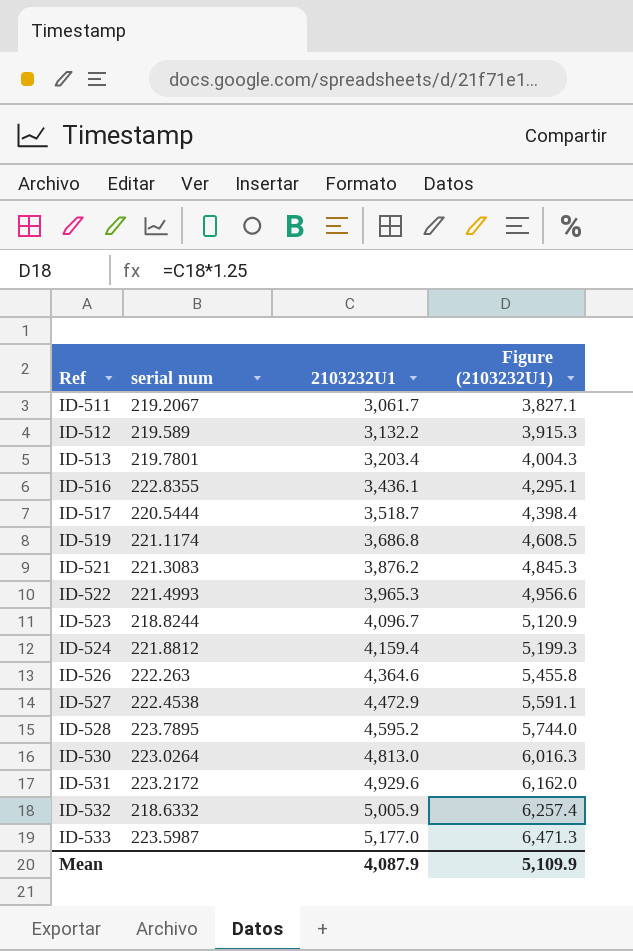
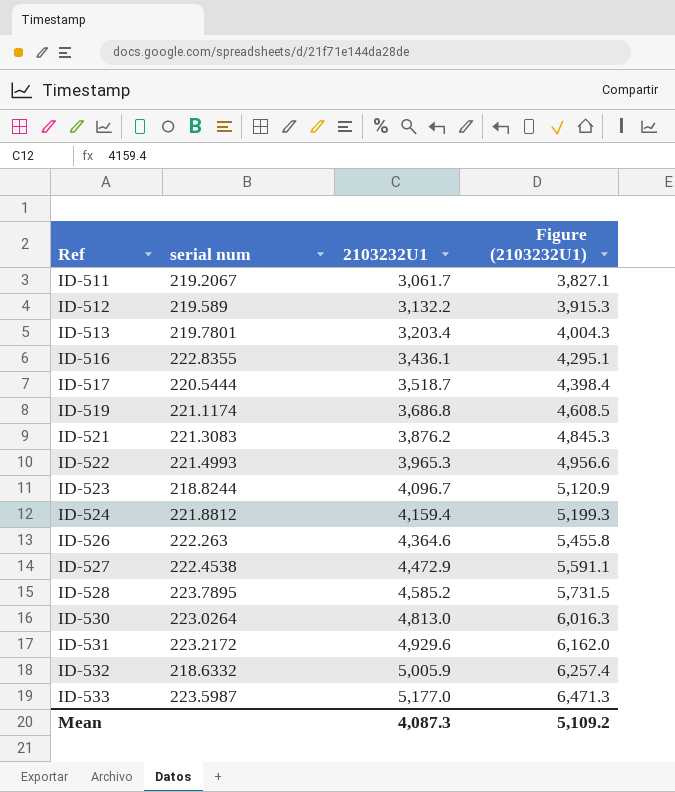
ID-528 | 2103232U1: 4,595.2 -> 4,585.2
ID-528 | Figure (2103232U1): 5,744.0 -> 5,731.5
Mean | 2103232U1: 4,087.9 -> 4,087.3
Mean | Figure (2103232U1): 5,109.9 -> 5,109.2

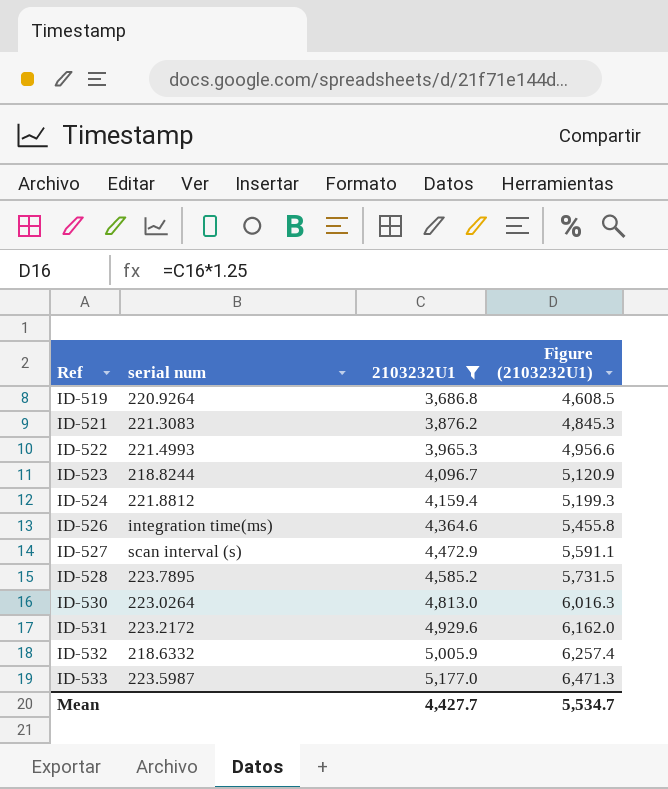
filter: none -> 2103232U1 >= 3,686.8
ID-519 | serial num: 221.1174 -> 220.9264
ID-526 | serial num: 222.263 -> integration time(ms)
ID-527 | serial num: 222.4538 -> scan interval (s)
Mean | 2103232U1: 4,087.3 -> 4,427.7
Mean | Figure (2103232U1): 5,109.2 -> 5,534.7

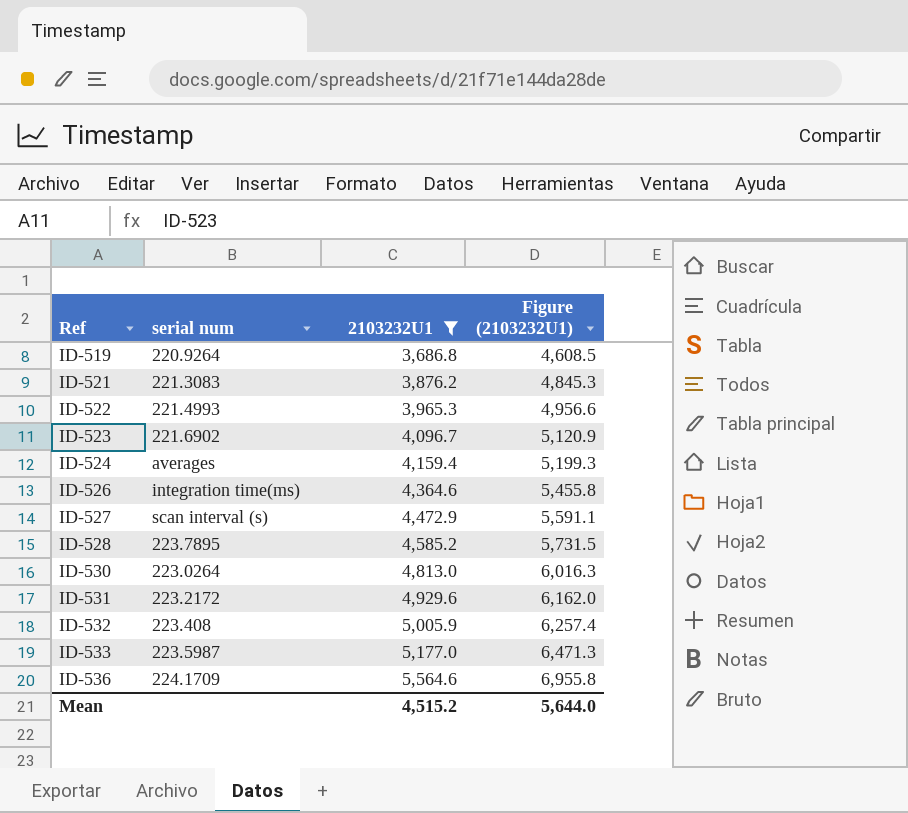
ID-523 | serial num: 218.8244 -> 221.6902
ID-524 | serial num: 221.8812 -> averages
ID-532 | serial num: 218.6332 -> 223.408
row ID-536: none -> 224.1709 | 5,564.6 | 6,955.8
Mean | 2103232U1: 4,427.7 -> 4,515.2
Mean | Figure (2103232U1): 5,534.7 -> 5,644.0

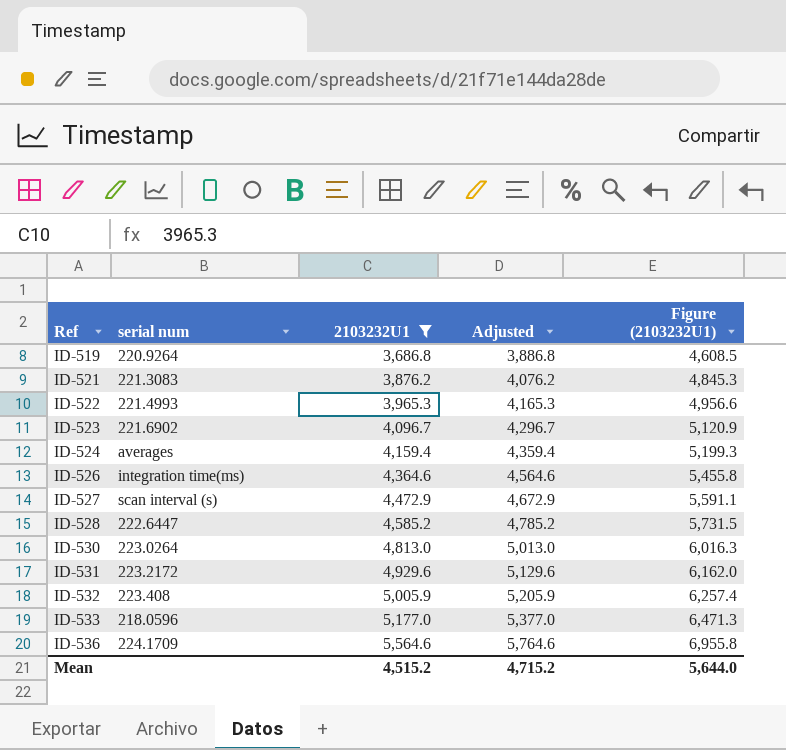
column Adjusted | formula: none -> [2103232U1] + 200
ID-528 | serial num: 223.7895 -> 222.6447
ID-533 | serial num: 223.5987 -> 218.0596

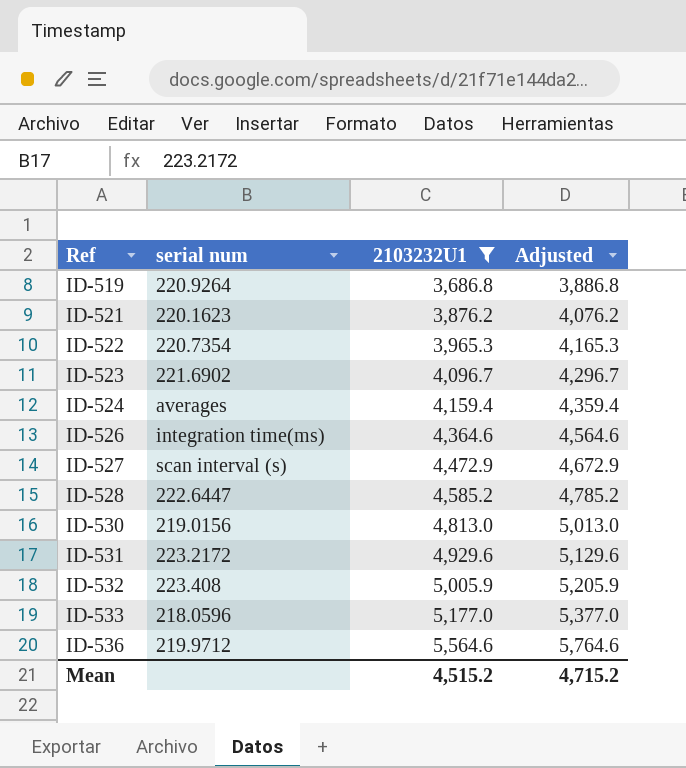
column Figure (2103232U1) | formula: [2103232U1] * 1.25 -> none
ID-521 | serial num: 221.3083 -> 220.1623
ID-522 | serial num: 221.4993 -> 220.7354
ID-530 | serial num: 223.0264 -> 219.0156
ID-536 | serial num: 224.1709 -> 219.9712

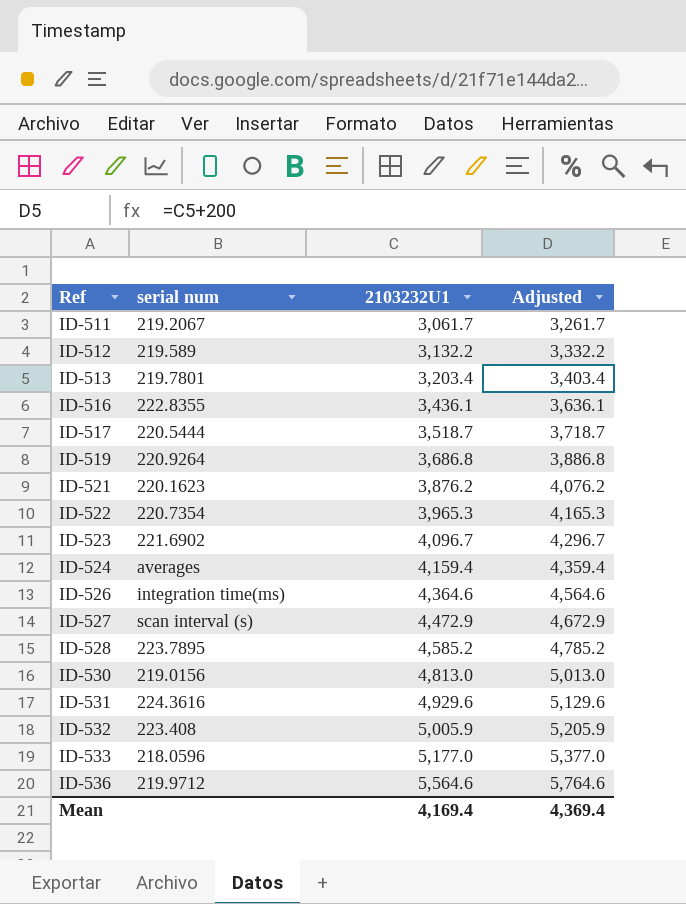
filter: 2103232U1 >= 3,686.8 -> none
ID-528 | serial num: 222.6447 -> 223.7895
ID-531 | serial num: 223.2172 -> 224.3616
Mean | 2103232U1: 4,515.2 -> 4,169.4
Mean | Adjusted: 4,715.2 -> 4,369.4

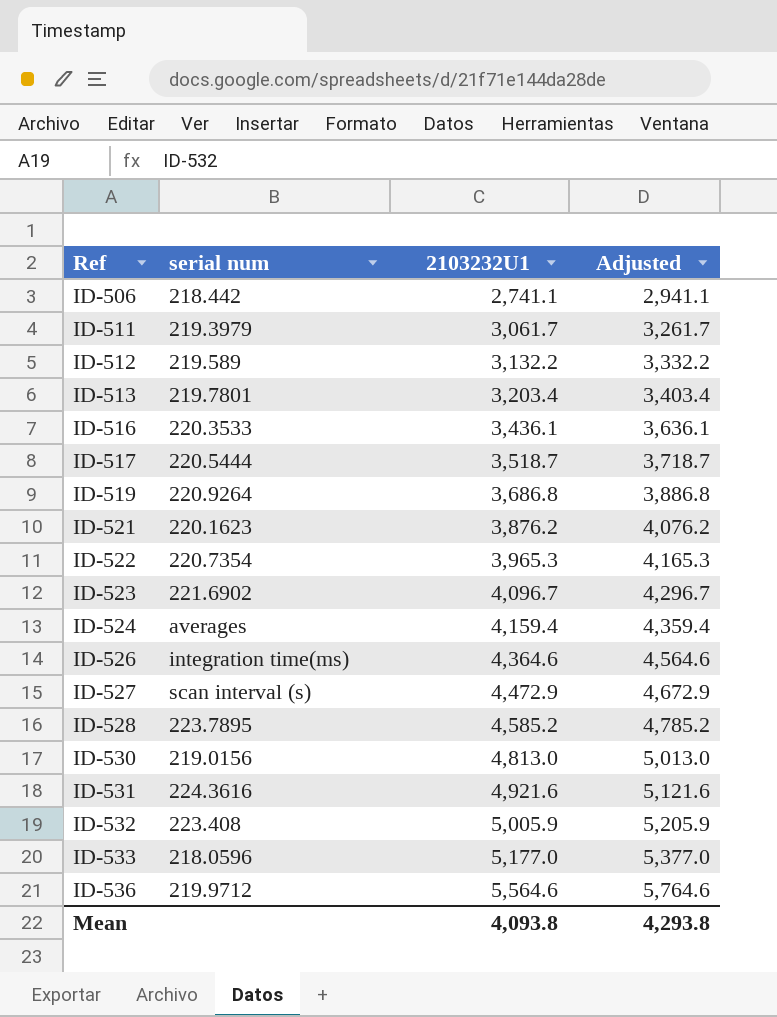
row ID-506: none -> 218.442 | 2,741.1 | 2,941.1
ID-511 | serial num: 219.2067 -> 219.3979
ID-516 | serial num: 222.8355 -> 220.3533
ID-531 | 2103232U1: 4,929.6 -> 4,921.6
ID-531 | Adjusted: 5,129.6 -> 5,121.6
Mean | 2103232U1: 4,169.4 -> 4,093.8
Mean | Adjusted: 4,369.4 -> 4,293.8

